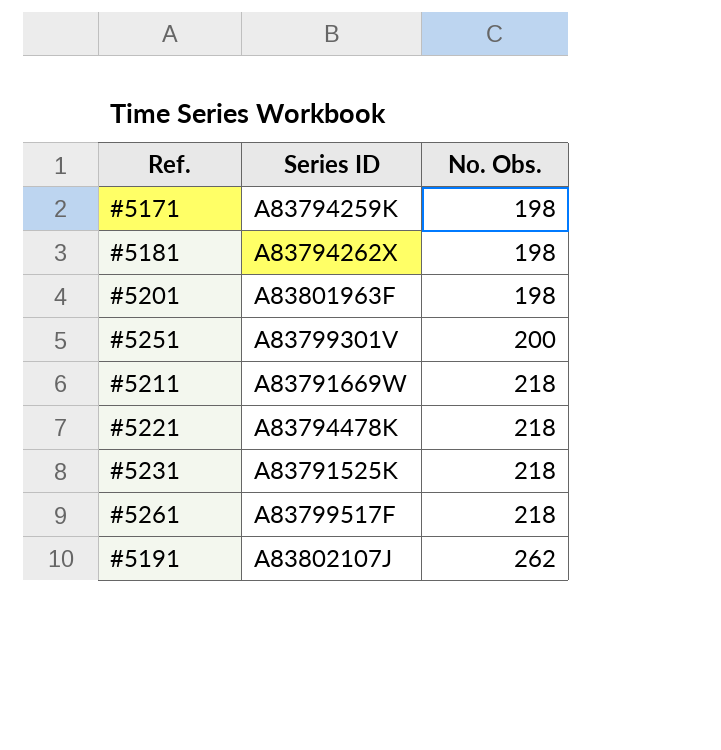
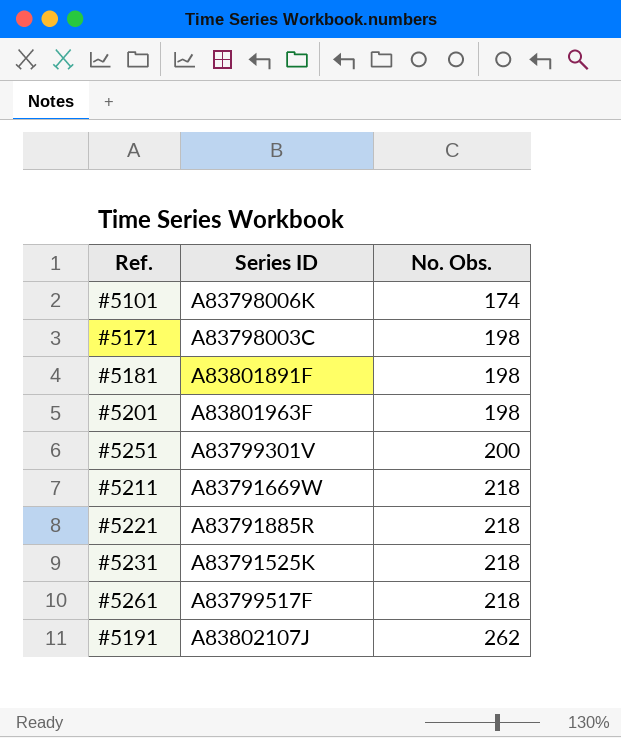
row #5101: none -> A83798006K | 174
#5171 | Series ID: A83794259K -> A83798003C
#5181 | Series ID: A83794262X -> A83801891F
#5221 | Series ID: A83794478K -> A83791885R

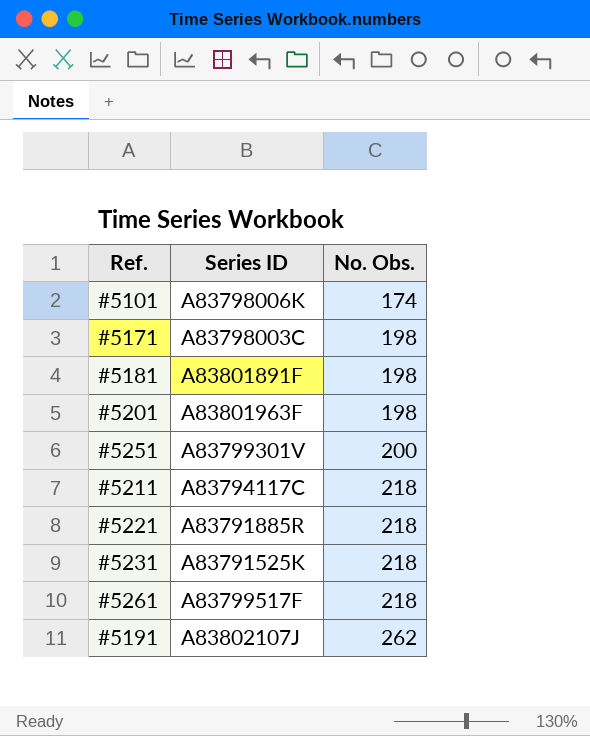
#5211 | Series ID: A83791669W -> A83794117C

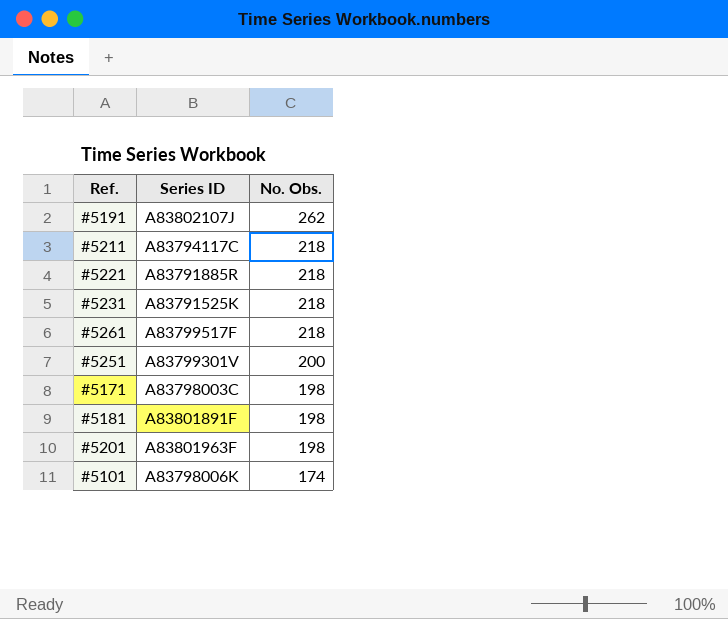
row order: No. Obs. ascending -> No. Obs. descending

